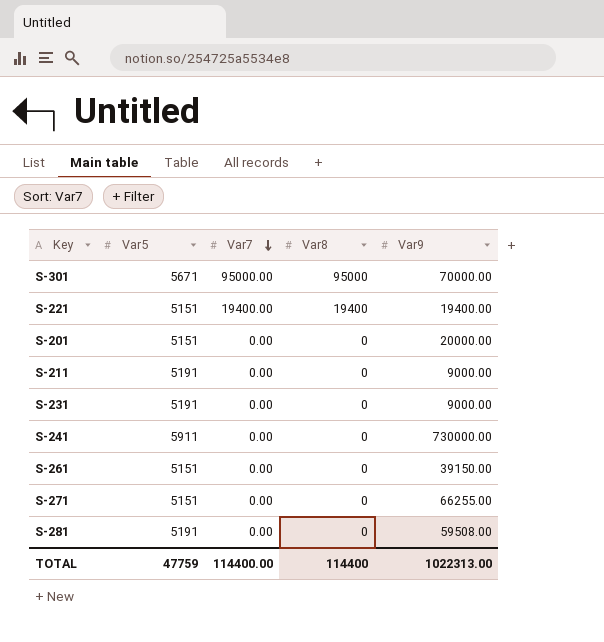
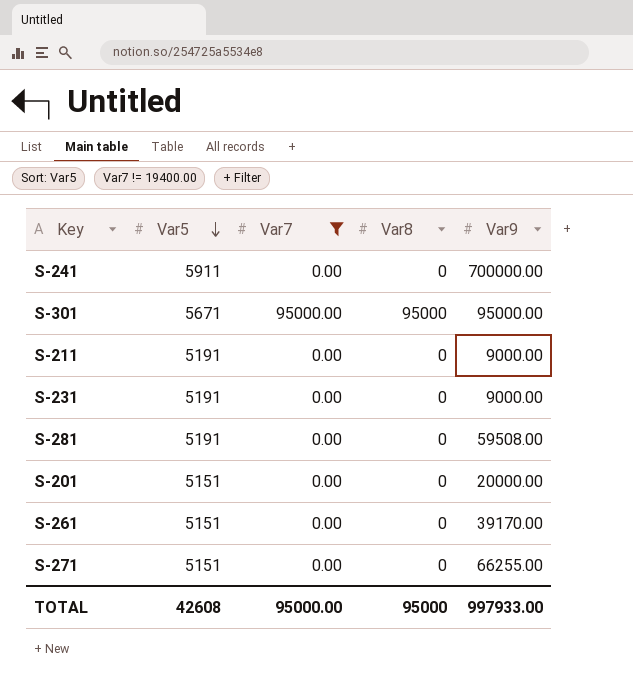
filter: none -> Var7 != 19400.00
row order: Var7 descending -> Var5 descending
S-241 | Var9: 730000.00 -> 700000.00
S-301 | Var9: 70000.00 -> 95000.00
S-261 | Var9: 39150.00 -> 39170.00
TOTAL | Var5: 47759 -> 42608
TOTAL | Var7: 114400.00 -> 95000.00
TOTAL | Var8: 114400 -> 95000
TOTAL | Var9: 1022313.00 -> 997933.00

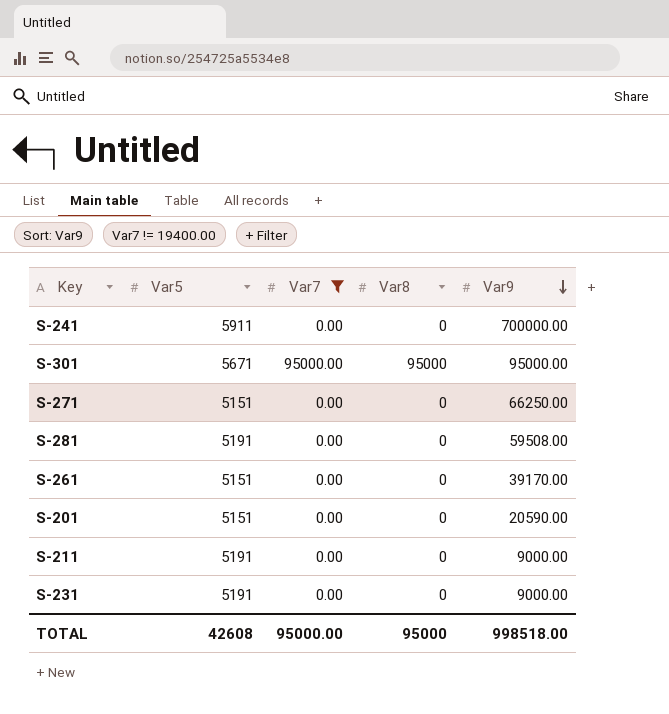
row order: Var5 descending -> Var9 descending
S-271 | Var9: 66255.00 -> 66250.00
S-201 | Var9: 20000.00 -> 20590.00
TOTAL | Var9: 997933.00 -> 998518.00

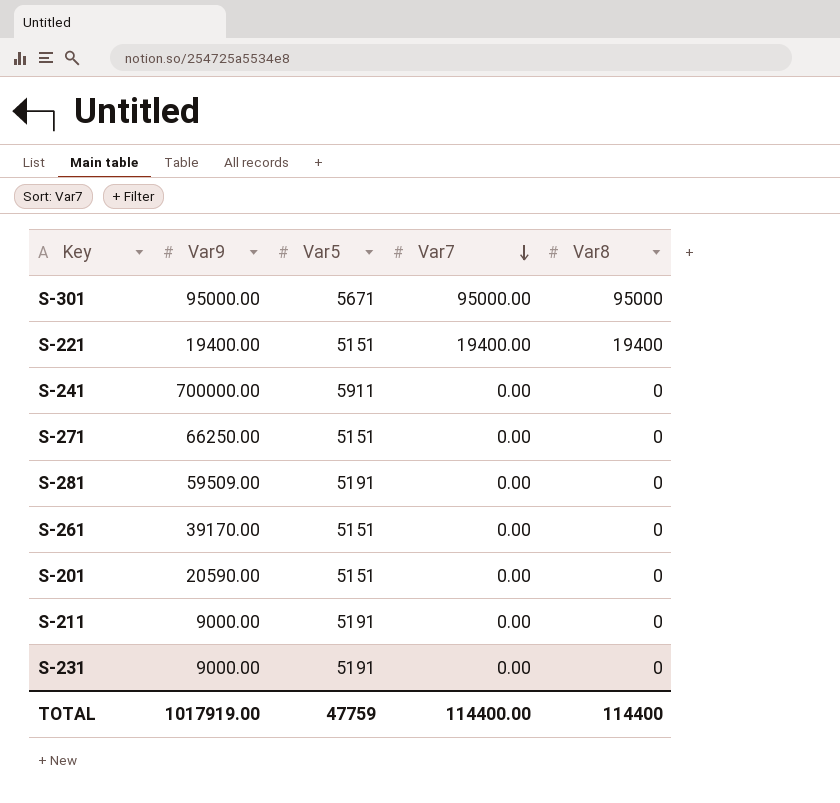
filter: Var7 != 19400.00 -> none
row order: Var9 descending -> Var7 descending
column Var9 | position: 5 -> 2
S-281 | Var9: 59508.00 -> 59509.00
TOTAL | Var9: 998518.00 -> 1017919.00
TOTAL | Var5: 42608 -> 47759
TOTAL | Var7: 95000.00 -> 114400.00
TOTAL | Var8: 95000 -> 114400

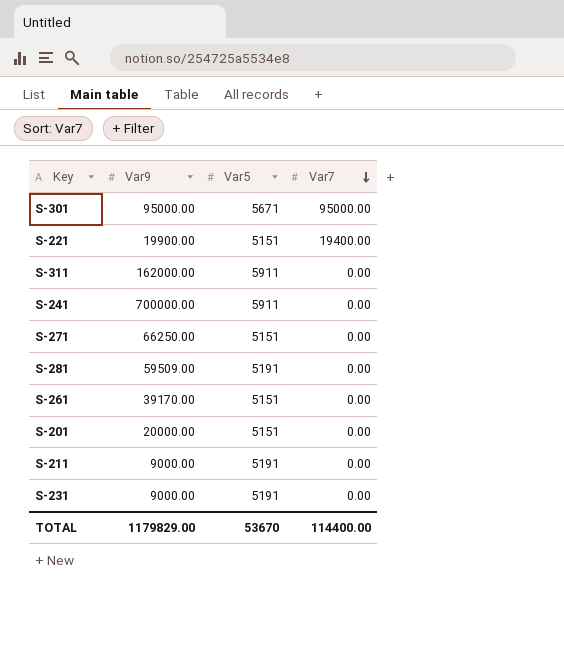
column Var8 | position: 5 -> none
S-221 | Var9: 19400.00 -> 19900.00
row S-311: none -> 162000.00 | 5911 | 0.00
S-201 | Var9: 20590.00 -> 20000.00
TOTAL | Var9: 1017919.00 -> 1179829.00
TOTAL | Var5: 47759 -> 53670

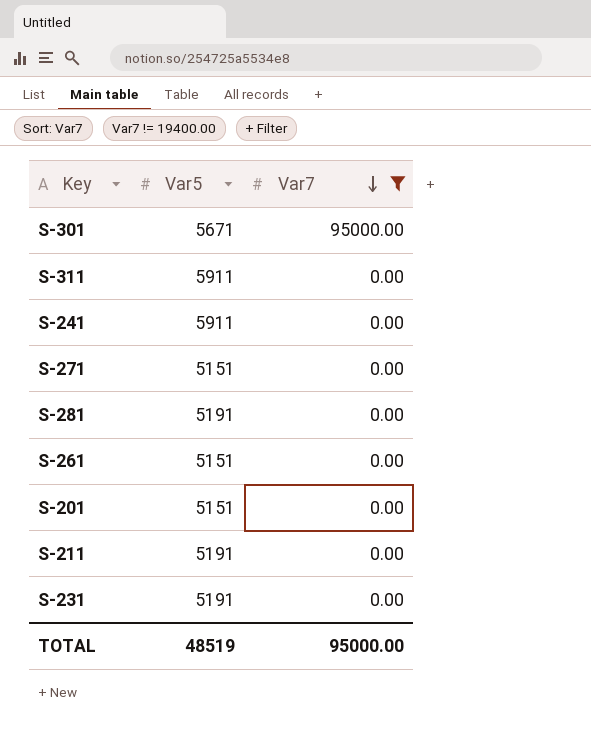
filter: none -> Var7 != 19400.00
column Var9 | position: 2 -> none
TOTAL | Var5: 53670 -> 48519
TOTAL | Var7: 114400.00 -> 95000.00

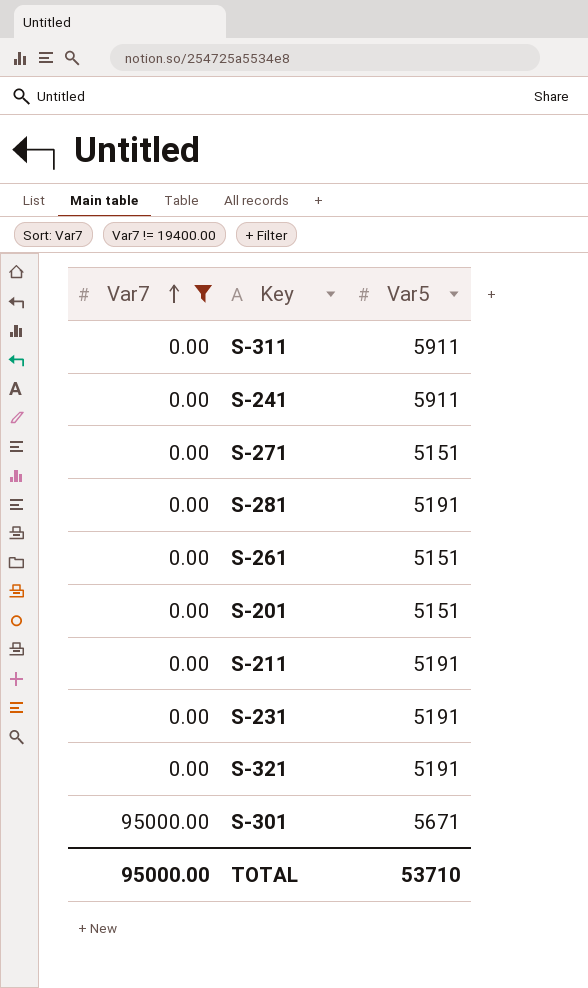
row order: Var7 descending -> Var7 ascending
column Var7 | position: 3 -> 1
row S-321: none -> 0.00 | 5191
TOTAL | Var5: 48519 -> 53710

